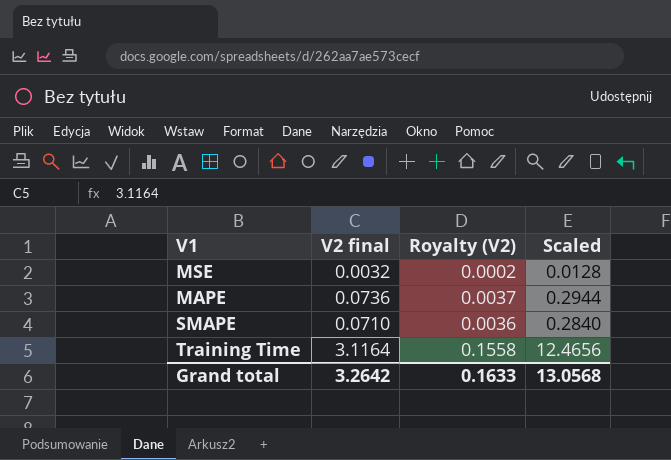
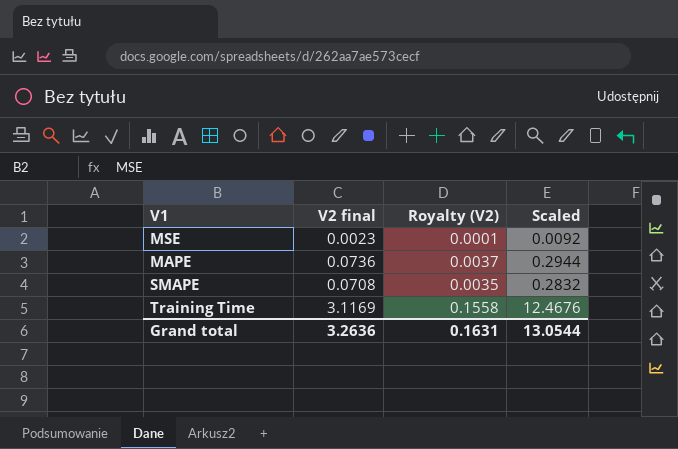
MSE | V2 final: 0.0032 -> 0.0023
MSE | Royalty (V2): 0.0002 -> 0.0001
MSE | Scaled: 0.0128 -> 0.0092
SMAPE | V2 final: 0.0710 -> 0.0708
SMAPE | Royalty (V2): 0.0036 -> 0.0035
SMAPE | Scaled: 0.2840 -> 0.2832
Training Time | V2 final: 3.1164 -> 3.1169
Training Time | Scaled: 12.4656 -> 12.4676
Grand total | V2 final: 3.2642 -> 3.2636
Grand total | Royalty (V2): 0.1633 -> 0.1631
Grand total | Scaled: 13.0568 -> 13.0544

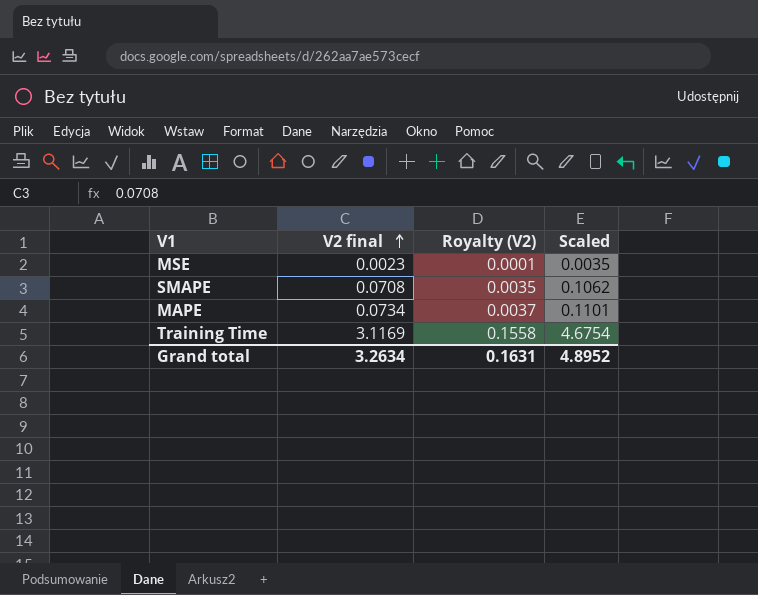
row order: none -> V2 final ascending
column Scaled | formula: [V2 final] * 4 -> [V2 final] * 1.5
MAPE | V2 final: 0.0736 -> 0.0734
Grand total | V2 final: 3.2636 -> 3.2634
Grand total | Scaled: 13.0544 -> 4.8952

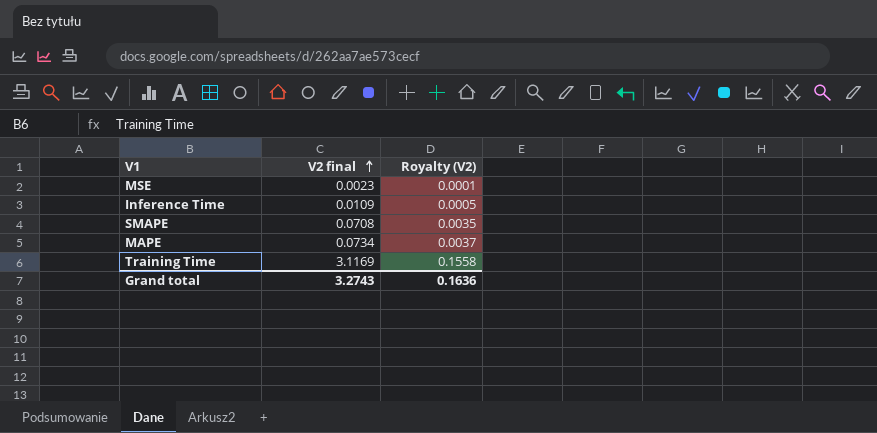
column Scaled | formula: [V2 final] * 1.5 -> none
row Inference Time: none -> 0.0109 | 0.0005
Grand total | V2 final: 3.2634 -> 3.2743
Grand total | Royalty (V2): 0.1631 -> 0.1636

